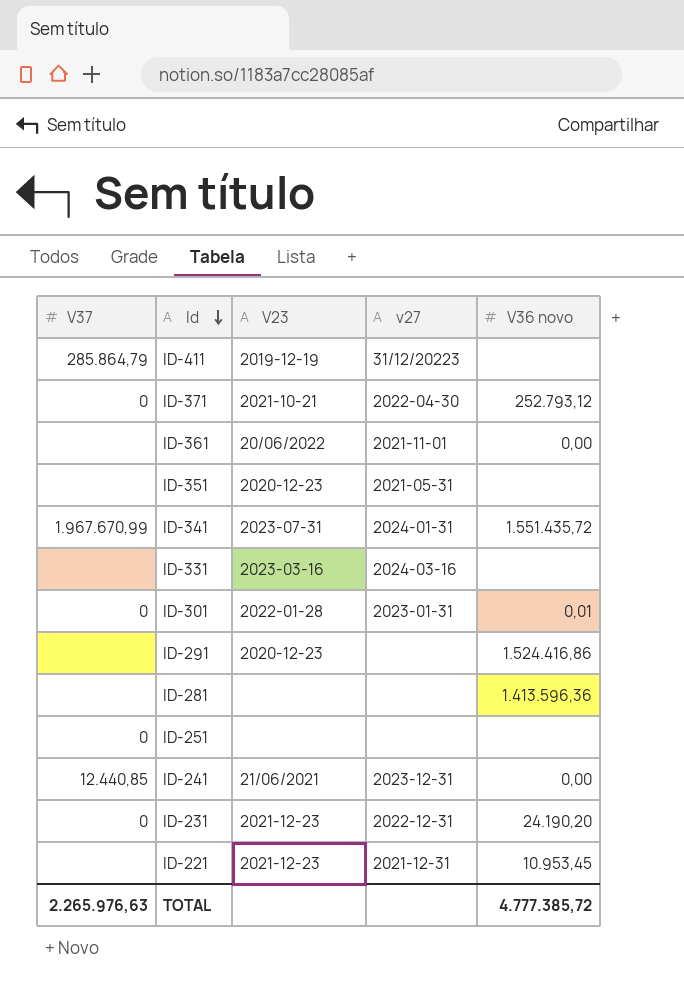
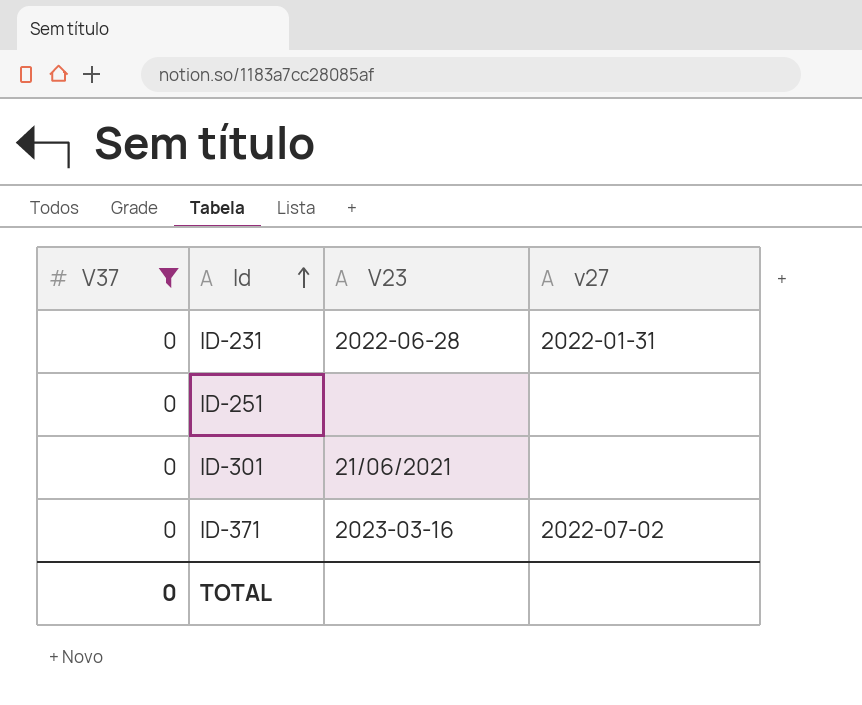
filter: none -> V37 = 0
row order: Id descending -> Id ascending
column V36 novo | position: 5 -> none
ID-231 | V23: 2021-12-23 -> 2022-06-28
ID-231 | v27: 2022-12-31 -> 2022-01-31
ID-301 | V23: 2022-01-28 -> 21/06/2021
ID-301 | v27: 2023-01-31 -> none
ID-371 | V23: 2021-10-21 -> 2023-03-16
ID-371 | v27: 2022-04-30 -> 2022-07-02
TOTAL | V37: 2.265.976,63 -> 0

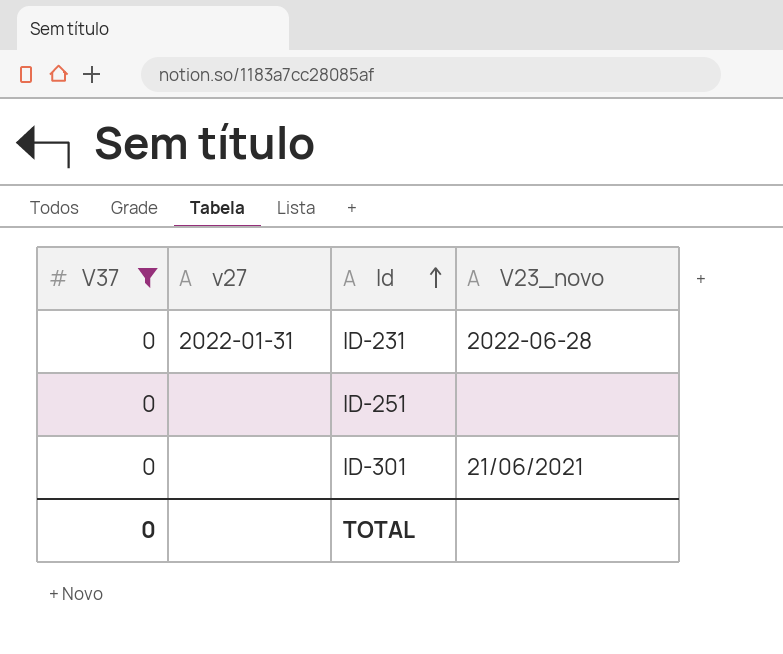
column v27 | position: 4 -> 2
column name: V23 -> V23_novo
row ID-371: 0 | 2023-03-16 | 2022-07-02 -> none

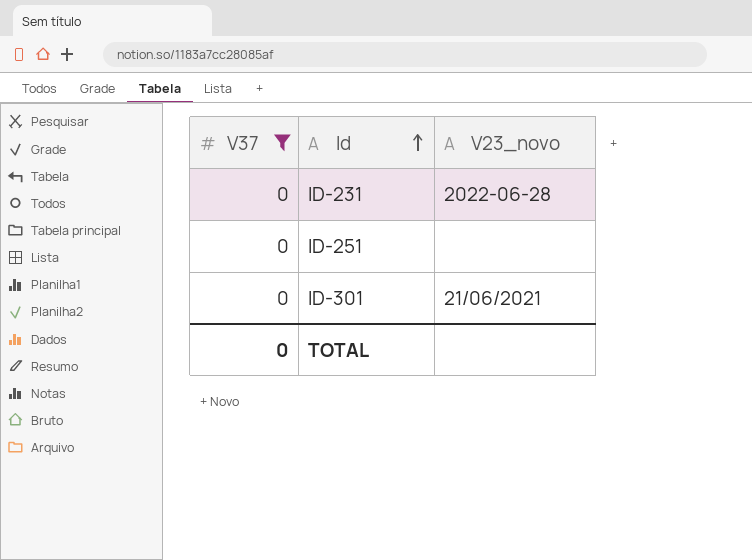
column v27 | position: 2 -> none

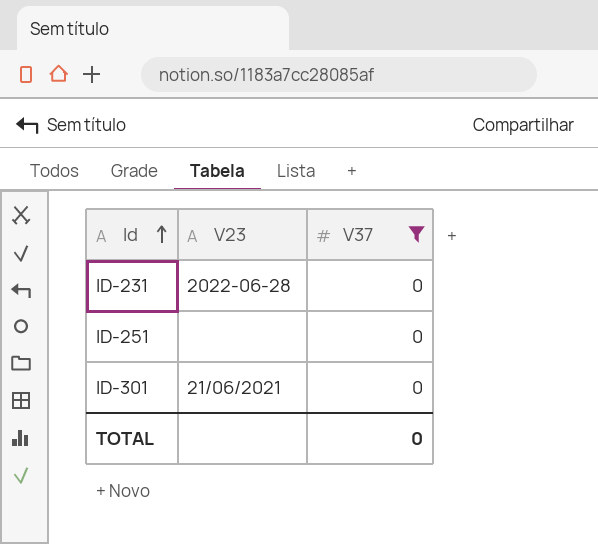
column name: V23_novo -> V23
column V37 | position: 1 -> 3

